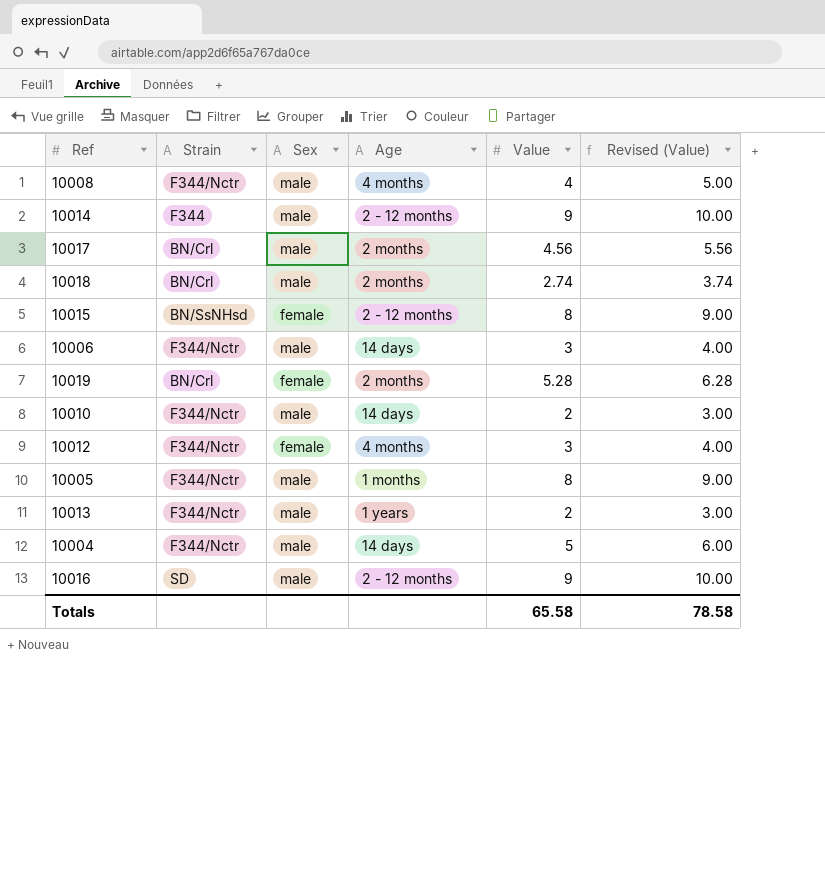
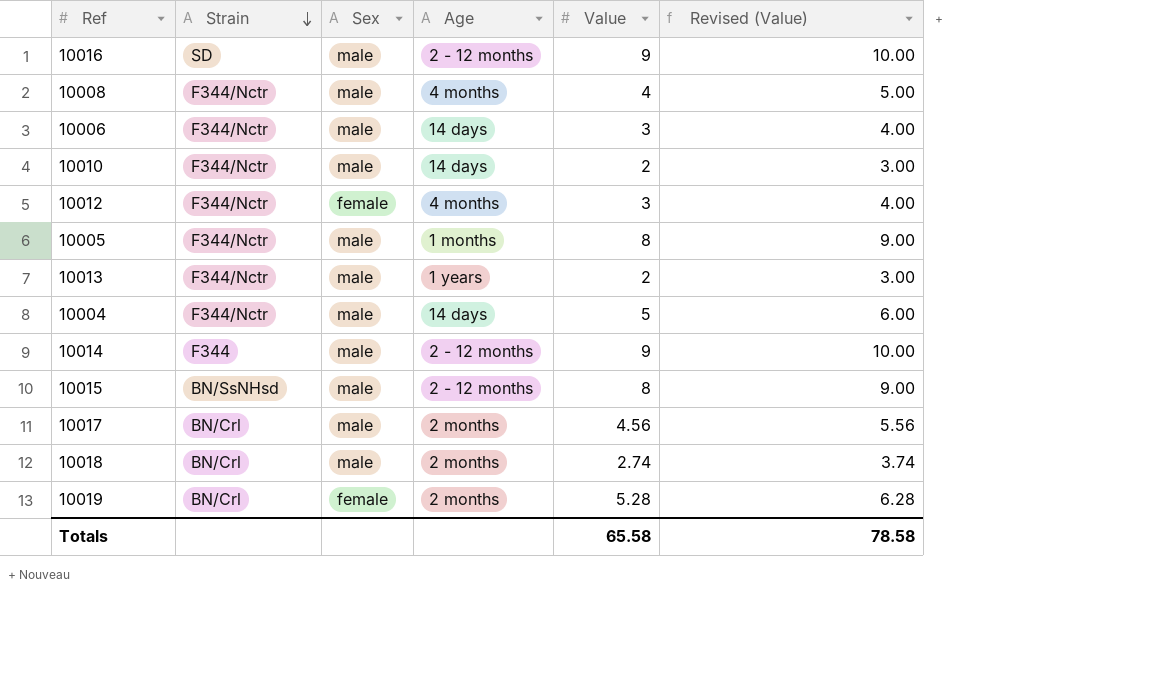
row order: none -> Strain descending
10015 | Sex: female -> male

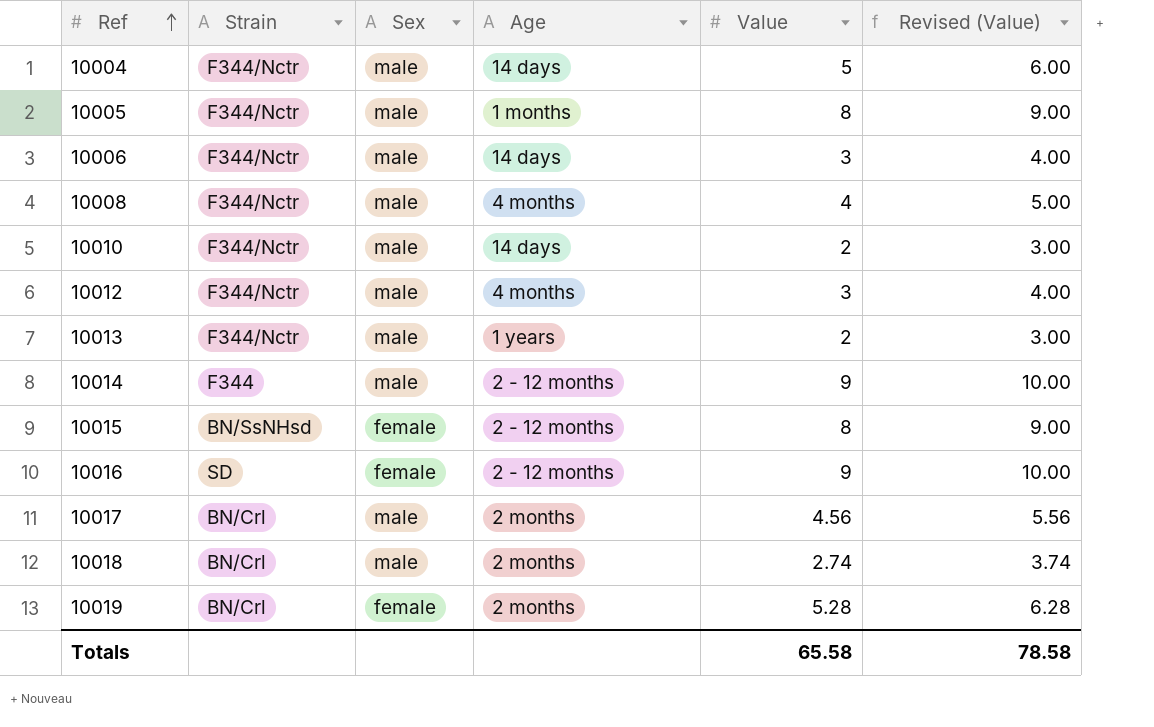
row order: Strain descending -> Ref ascending
10012 | Sex: female -> male
10015 | Sex: male -> female
10016 | Sex: male -> female

